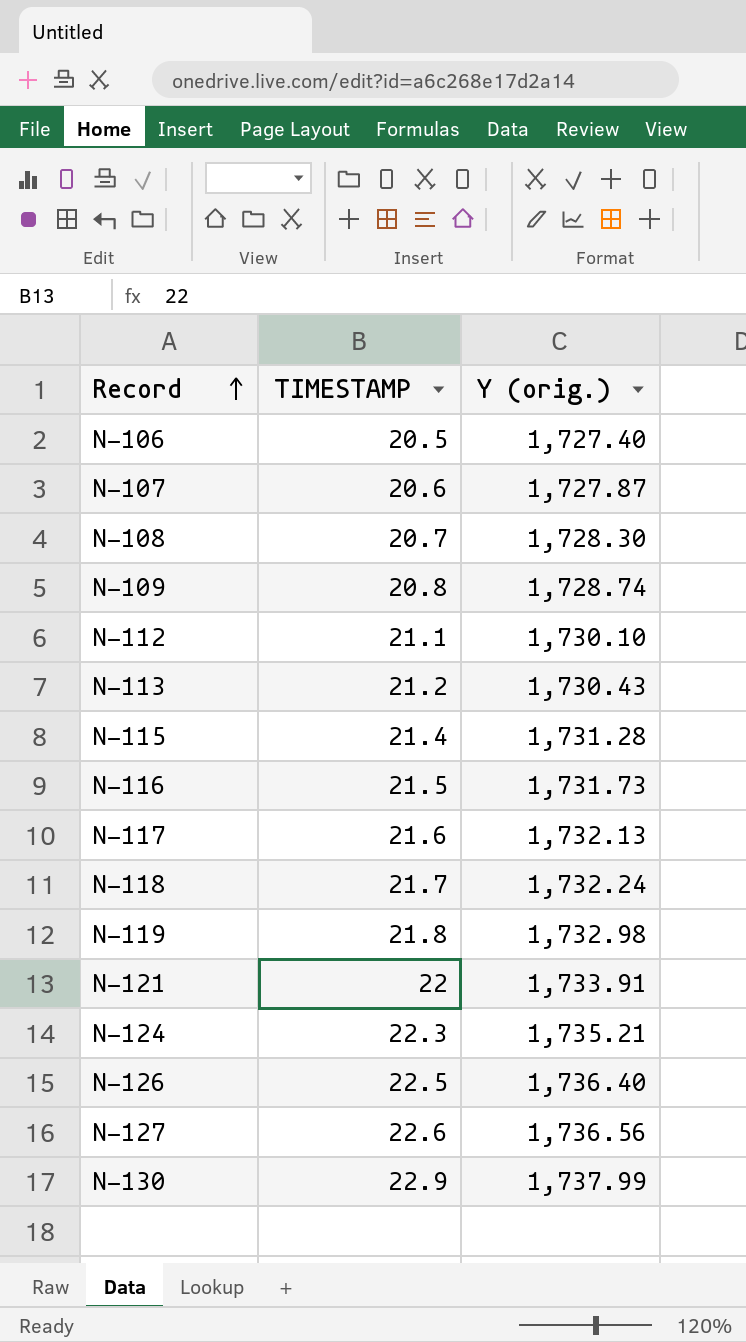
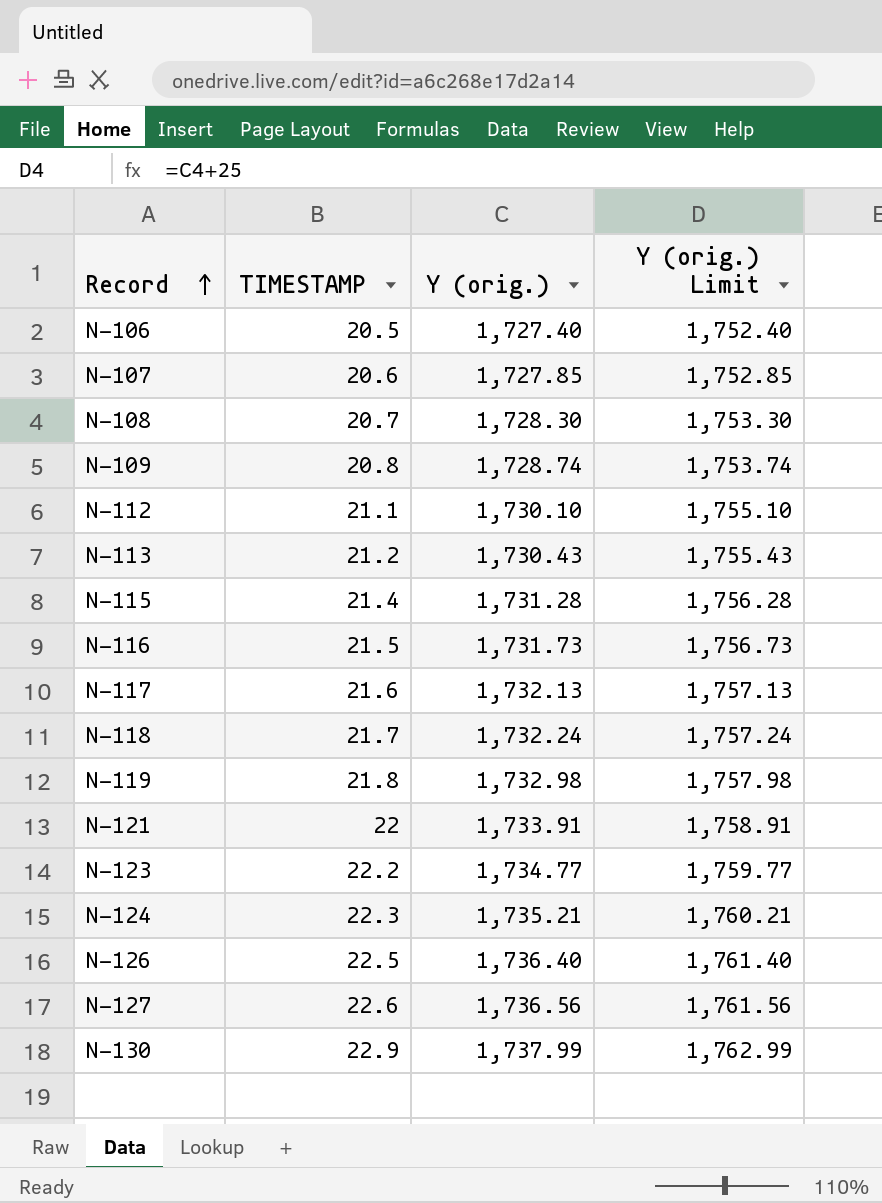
column Y (orig.) Limit | formula: none -> [Y (orig.)] + 25
N-107 | Y (orig.): 1,727.87 -> 1,727.85
row N-123: none -> 22.2 | 1,734.77 | 1,759.77

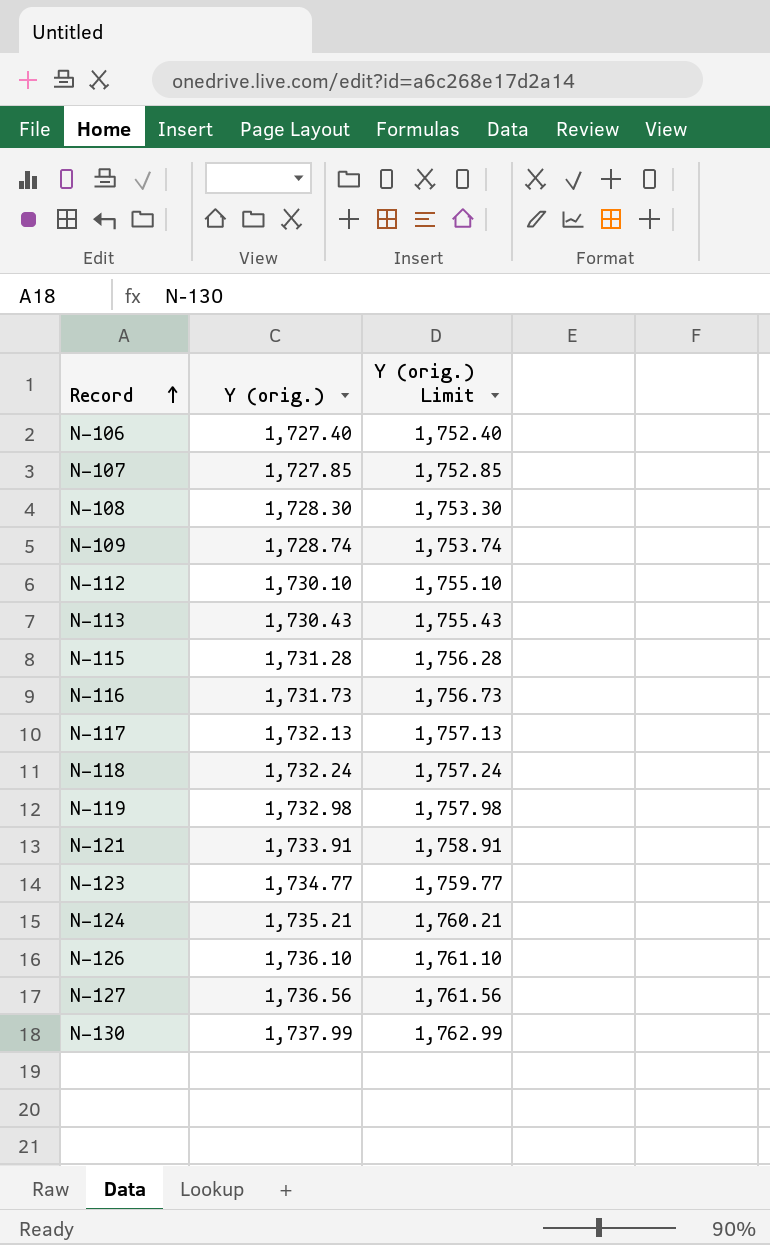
column TIMESTAMP | position: 2 -> none
N-126 | Y (orig.): 1,736.40 -> 1,736.10
N-126 | Y (orig.) Limit: 1,761.40 -> 1,761.10

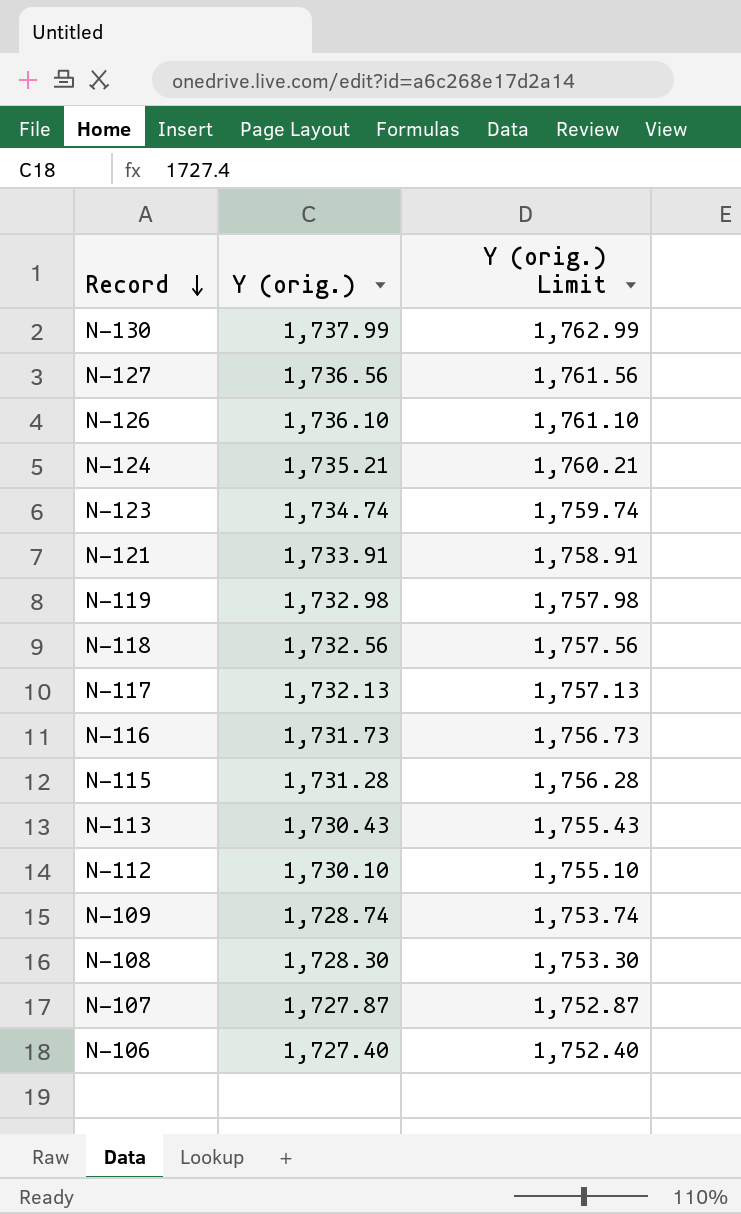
row order: Record ascending -> Record descending
N-123 | Y (orig.): 1,734.77 -> 1,734.74
N-123 | Y (orig.) Limit: 1,759.77 -> 1,759.74
N-118 | Y (orig.): 1,732.24 -> 1,732.56
N-118 | Y (orig.) Limit: 1,757.24 -> 1,757.56
N-107 | Y (orig.): 1,727.85 -> 1,727.87
N-107 | Y (orig.) Limit: 1,752.85 -> 1,752.87

